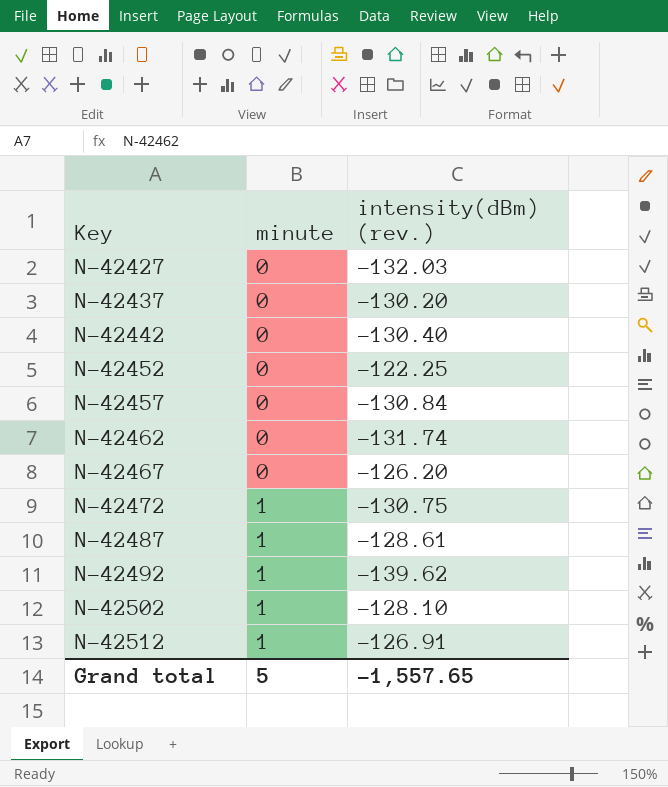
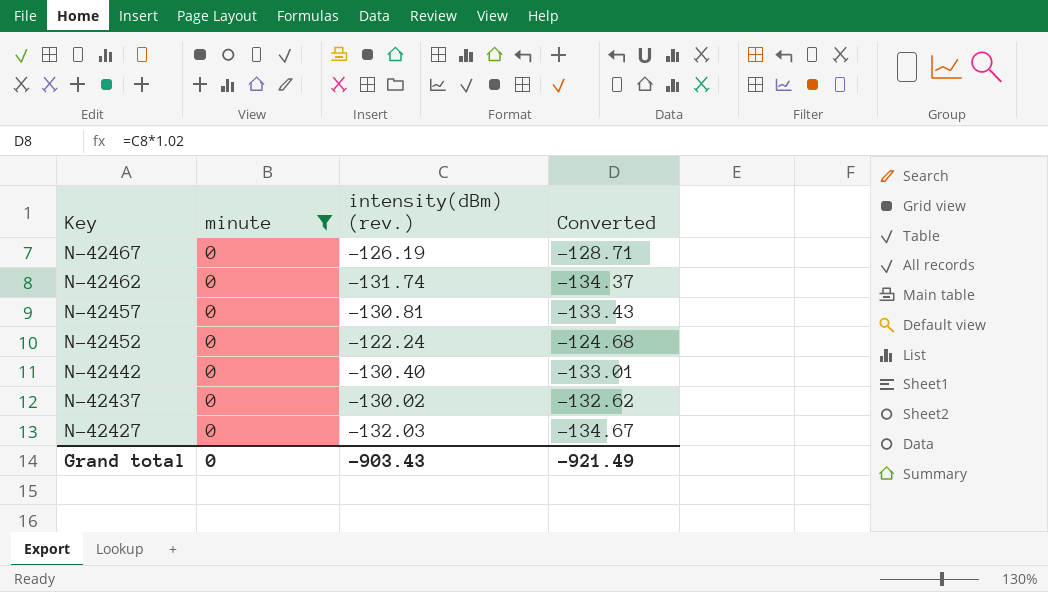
filter: none -> minute = 0
row order: Key ascending -> Key descending
column Converted | formula: none -> [intensity(dBm) (rev.)] * 1.02
N-42467 | intensity(dBm) (rev.): -126.20 -> -126.19
N-42457 | intensity(dBm) (rev.): -130.84 -> -130.81
N-42452 | intensity(dBm) (rev.): -122.25 -> -122.24
N-42437 | intensity(dBm) (rev.): -130.20 -> -130.02
Grand total | minute: 5 -> 0
Grand total | intensity(dBm) (rev.): -1,557.65 -> -903.43

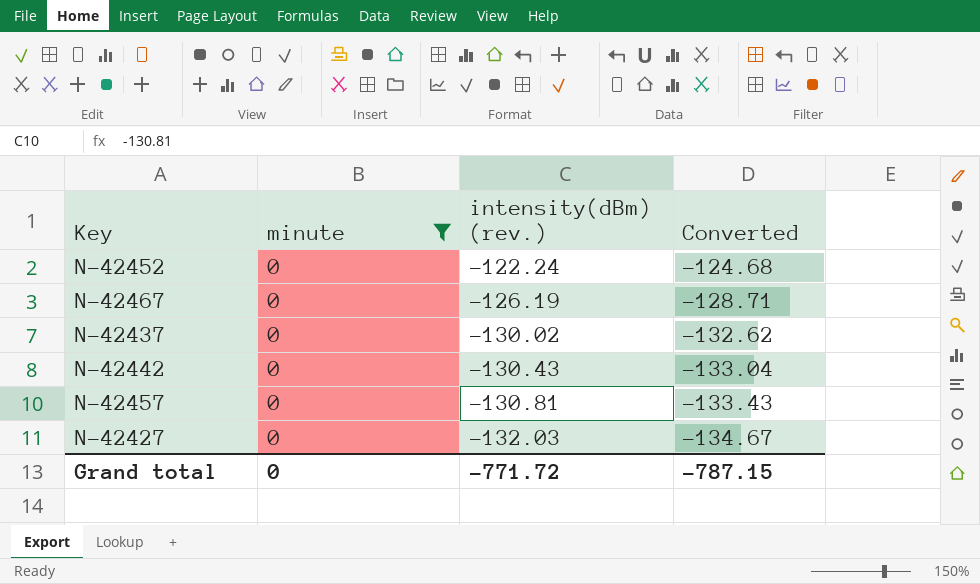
row order: Key descending -> intensity(dBm) (rev.) descending
row N-42462: 0 | -131.74 | -134.37 -> none
N-42442 | intensity(dBm) (rev.): -130.40 -> -130.43
N-42442 | Converted: -133.01 -> -133.04
Grand total | intensity(dBm) (rev.): -903.43 -> -771.72
Grand total | Converted: -921.49 -> -787.15

